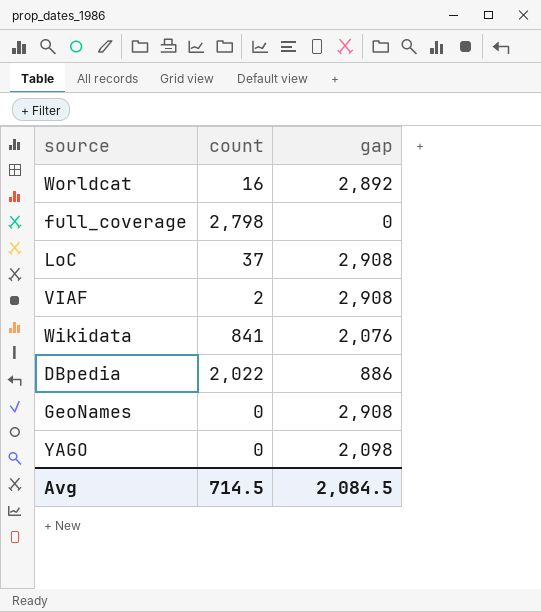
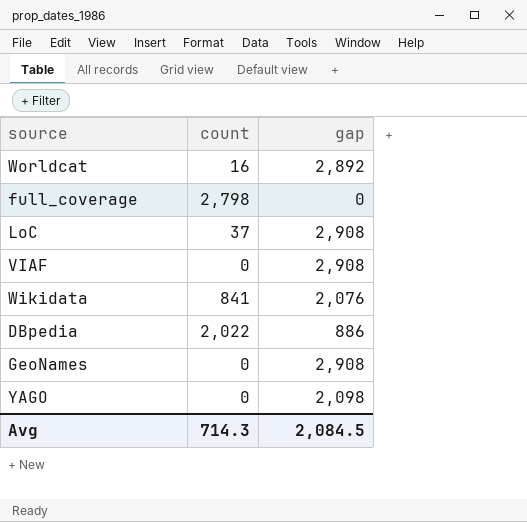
VIAF | count: 2 -> 0
Avg | count: 714.5 -> 714.3

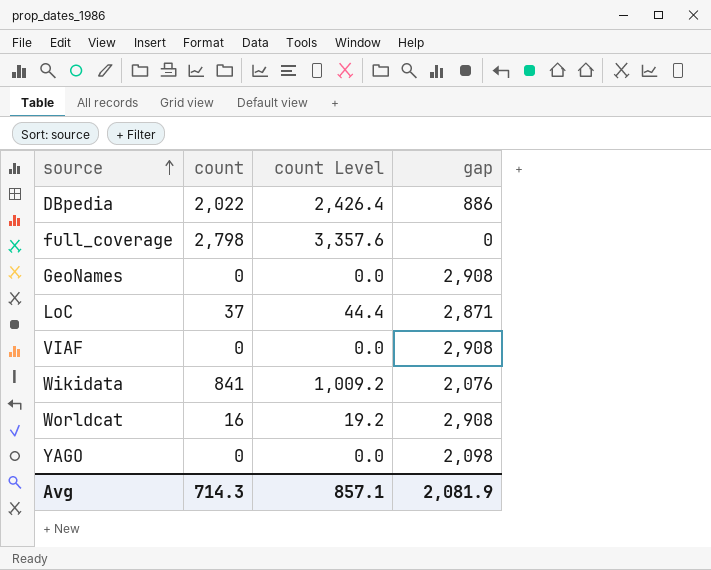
row order: none -> source ascending
column count Level | formula: none -> [count] * 1.2
LoC | gap: 2,908 -> 2,871
Worldcat | gap: 2,892 -> 2,908
Avg | gap: 2,084.5 -> 2,081.9

